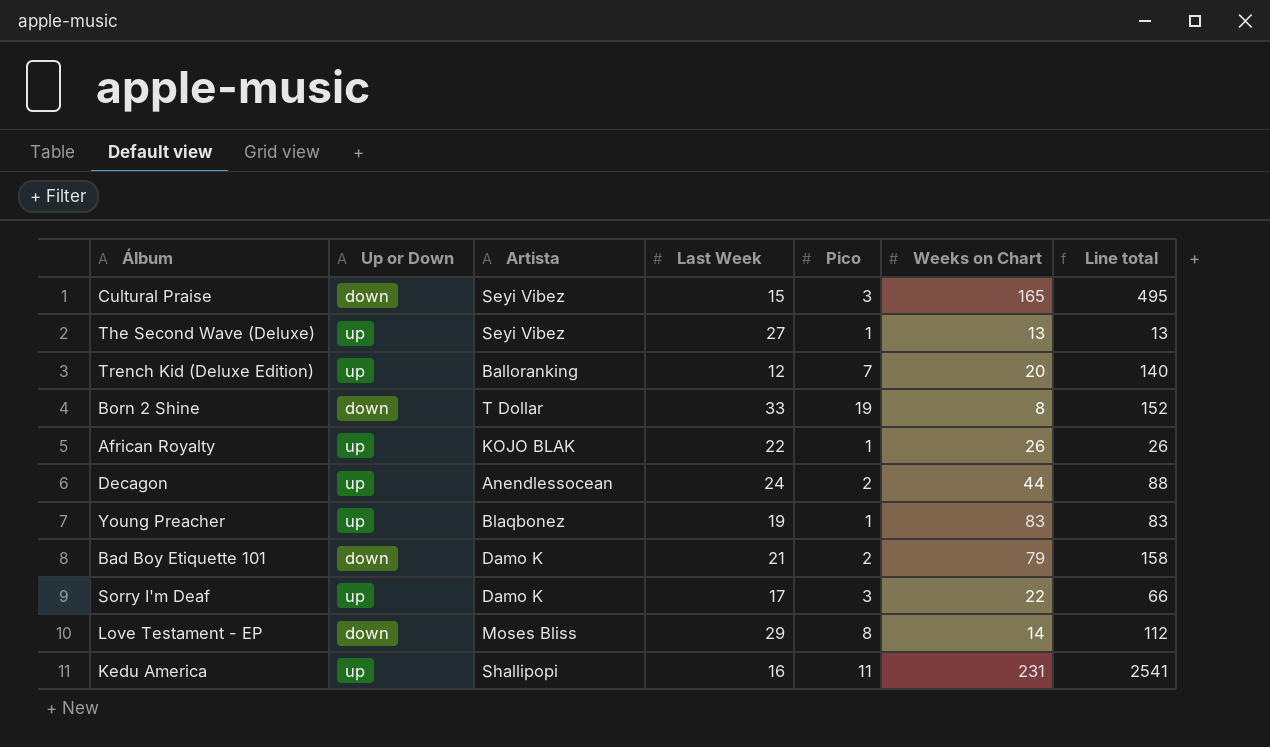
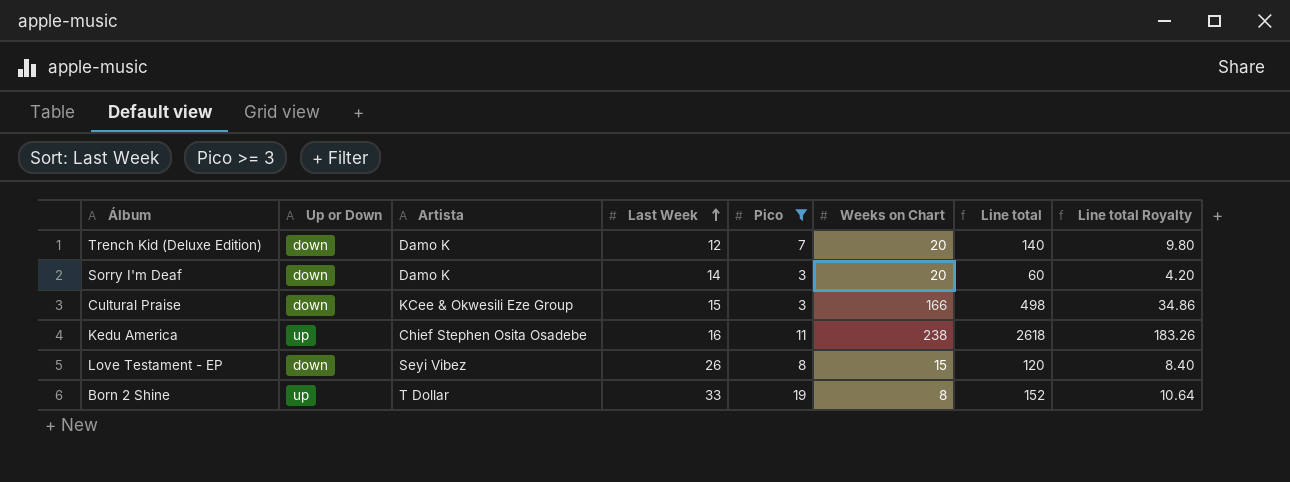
filter: none -> Pico >= 3
row order: none -> Last Week ascending
column Line total Royalty | formula: none -> [Line total] * 0.07
Trench Kid (Deluxe Edition) | Up or Down: up -> down
Trench Kid (Deluxe Edition) | Artista: Balloranking -> Damo K
Sorry I'm Deaf | Up or Down: up -> down
Sorry I'm Deaf | Last Week: 17 -> 14
Sorry I'm Deaf | Weeks on Chart: 22 -> 20
Sorry I'm Deaf | Line total: 66 -> 60
Cultural Praise | Artista: Seyi Vibez -> KCee & Okwesili Eze Group
Cultural Praise | Weeks on Chart: 165 -> 166
Cultural Praise | Line total: 495 -> 498
Kedu America | Artista: Shallipopi -> Chief Stephen Osita Osadebe
Kedu America | Weeks on Chart: 231 -> 238
Kedu America | Line total: 2541 -> 2618
Love Testament - EP | Artista: Moses Bliss -> Seyi Vibez
Love Testament - EP | Last Week: 29 -> 26
Love Testament - EP | Weeks on Chart: 14 -> 15
Love Testament - EP | Line total: 112 -> 120
Born 2 Shine | Up or Down: down -> up

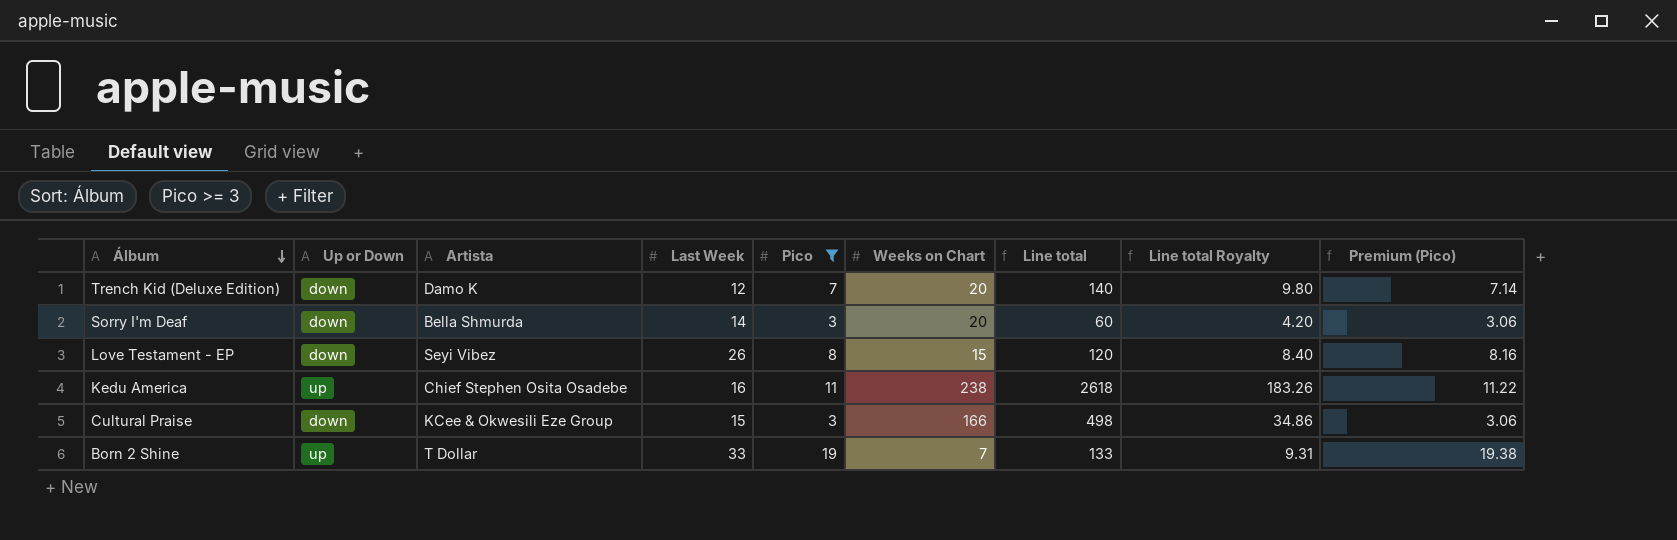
row order: Last Week ascending -> Álbum descending
column Premium (Pico) | formula: none -> [Pico] * 1.02
Sorry I'm Deaf | Artista: Damo K -> Bella Shmurda
Born 2 Shine | Weeks on Chart: 8 -> 7
Born 2 Shine | Line total: 152 -> 133
Born 2 Shine | Line total Royalty: 10.64 -> 9.31

